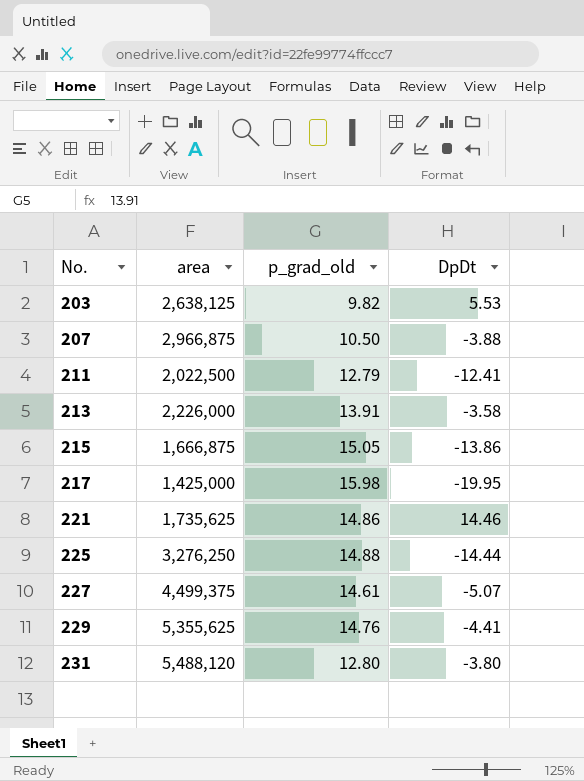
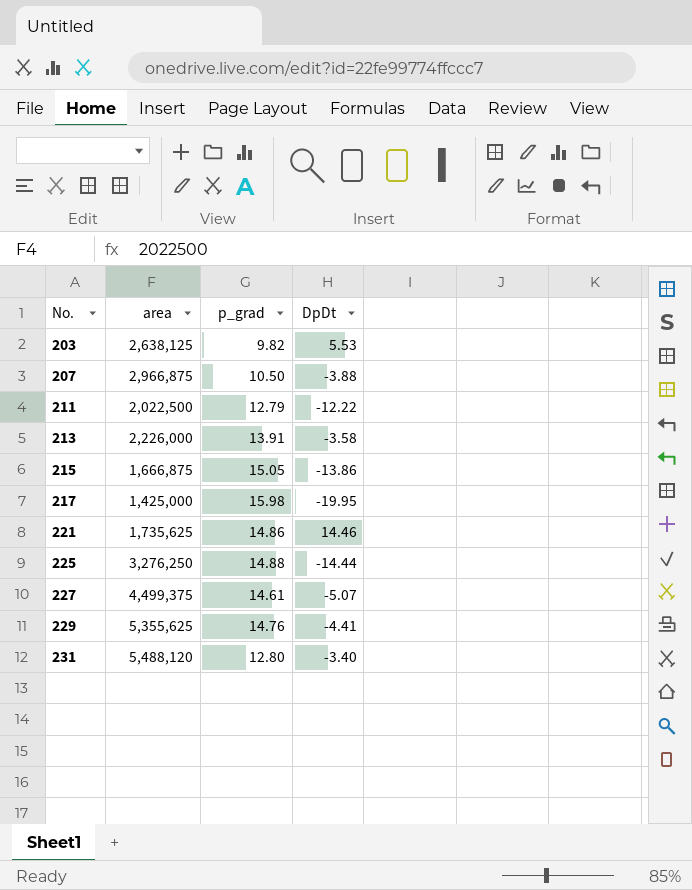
column name: p_grad_old -> p_grad
211 | DpDt: -12.41 -> -12.22
231 | DpDt: -3.80 -> -3.40

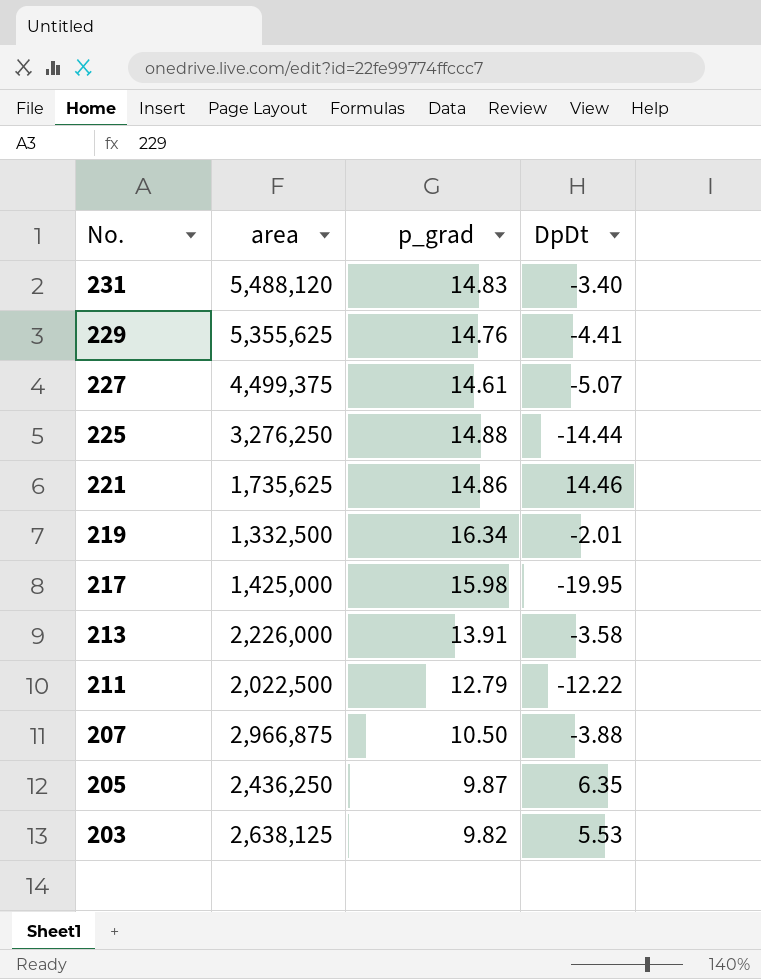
row order: No. ascending -> No. descending
row 215: 1,666,875 | 15.05 | -13.86 -> none
231 | p_grad: 12.80 -> 14.83
row 219: none -> 1,332,500 | 16.34 | -2.01
row 205: none -> 2,436,250 | 9.87 | 6.35

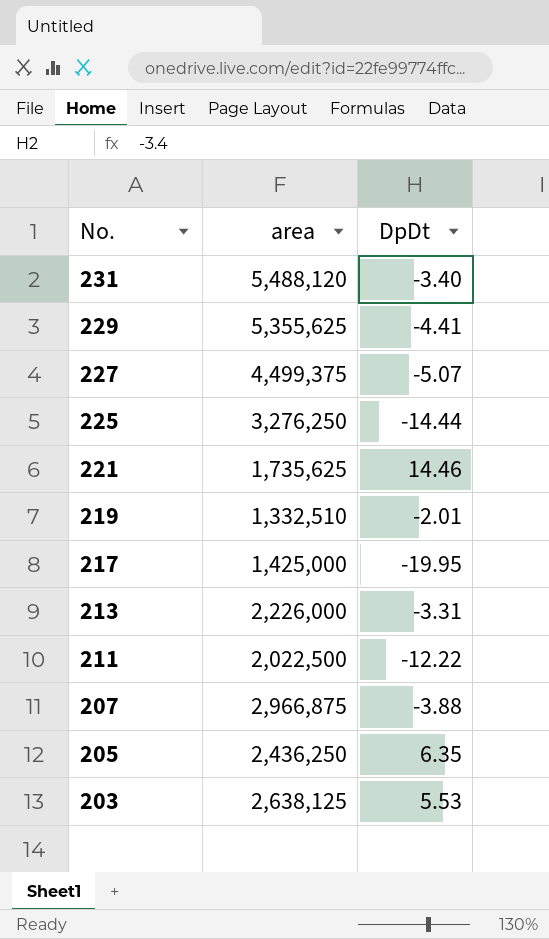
column p_grad | position: 3 -> none
219 | area: 1,332,500 -> 1,332,510
213 | DpDt: -3.58 -> -3.31

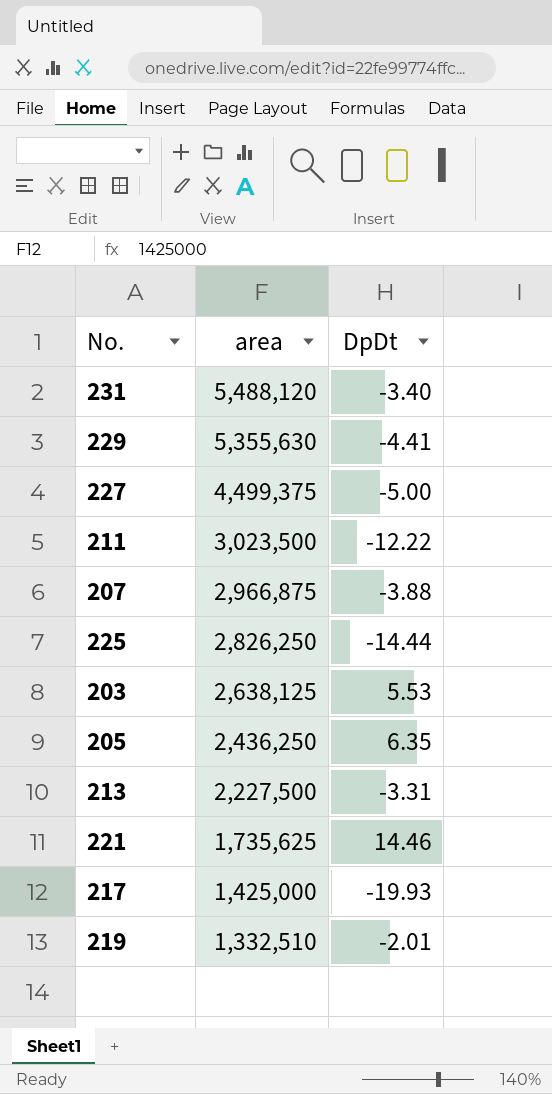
row order: No. descending -> area descending
229 | area: 5,355,625 -> 5,355,630
227 | DpDt: -5.07 -> -5.00
211 | area: 2,022,500 -> 3,023,500
225 | area: 3,276,250 -> 2,826,250
213 | area: 2,226,000 -> 2,227,500
217 | DpDt: -19.95 -> -19.93

